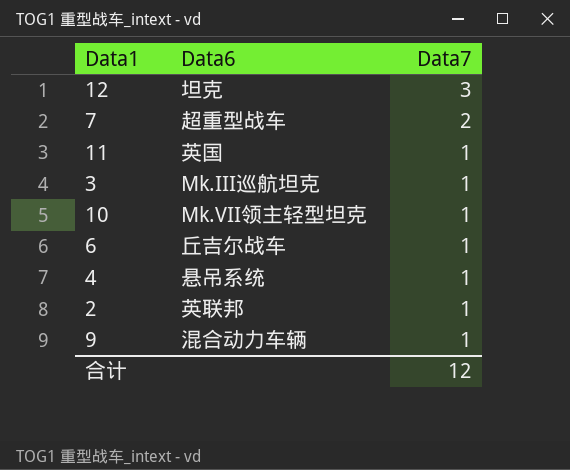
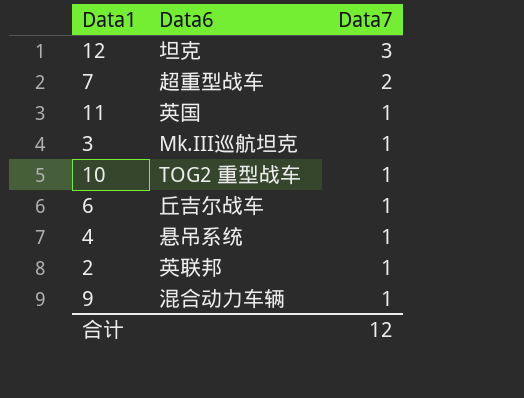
10 | Data6: Mk.VII领主轻型坦克 -> TOG2 重型战车

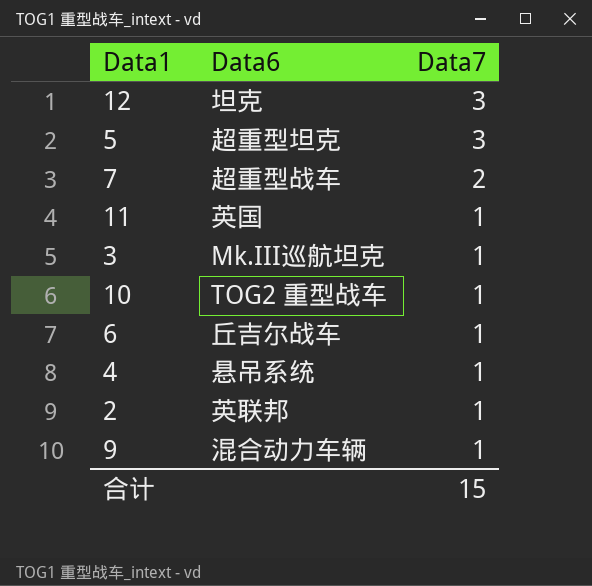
row 5: none -> 超重型坦克 | 3
合计 | Data7: 12 -> 15

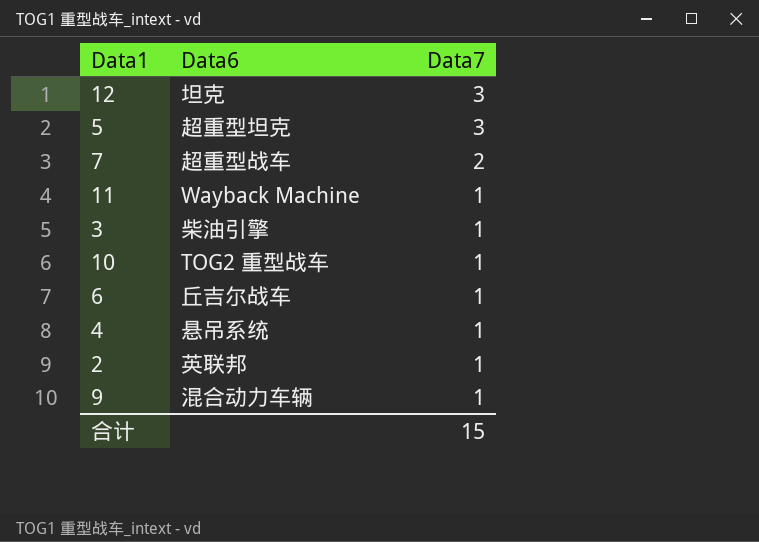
11 | Data6: 英国 -> Wayback Machine
3 | Data6: Mk.III巡航坦克 -> 柴油引擎

